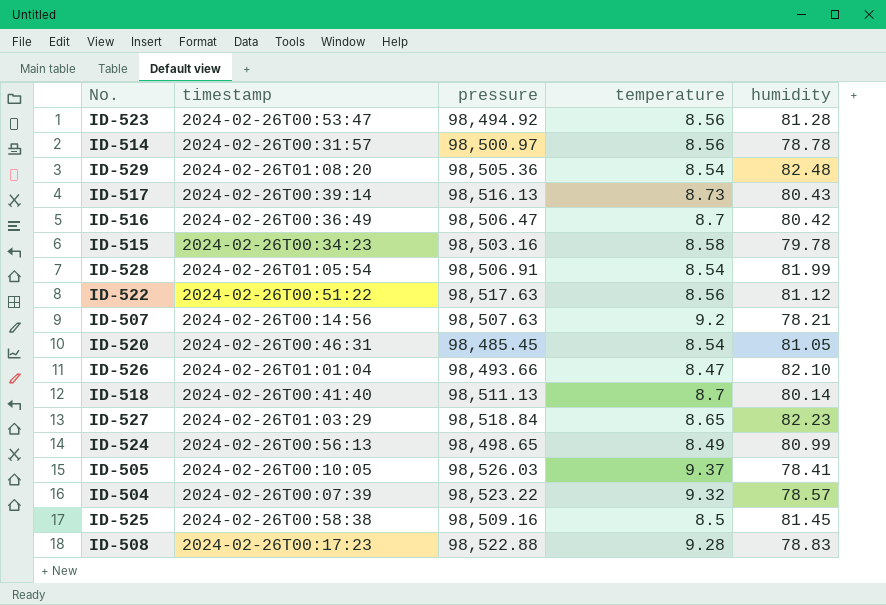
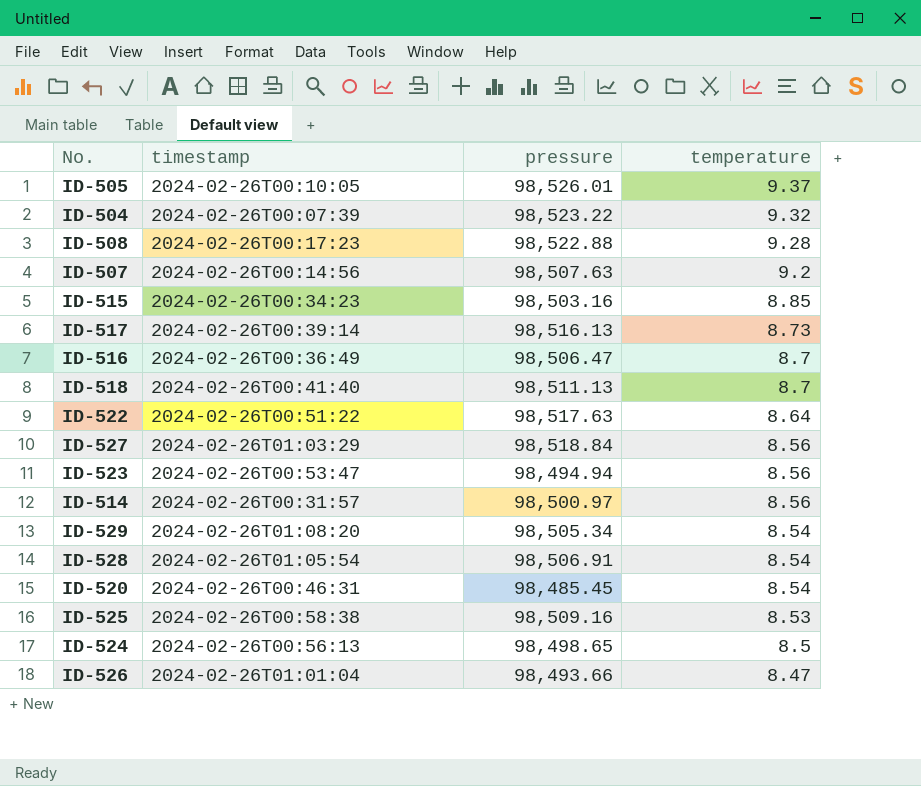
row order: none -> temperature descending
column humidity | position: 5 -> none
ID-505 | pressure: 98,526.03 -> 98,526.01
ID-515 | temperature: 8.58 -> 8.85
ID-522 | temperature: 8.56 -> 8.64
ID-527 | temperature: 8.65 -> 8.56
ID-523 | pressure: 98,494.92 -> 98,494.94
ID-529 | pressure: 98,505.36 -> 98,505.34
ID-525 | temperature: 8.5 -> 8.53
ID-524 | temperature: 8.49 -> 8.5

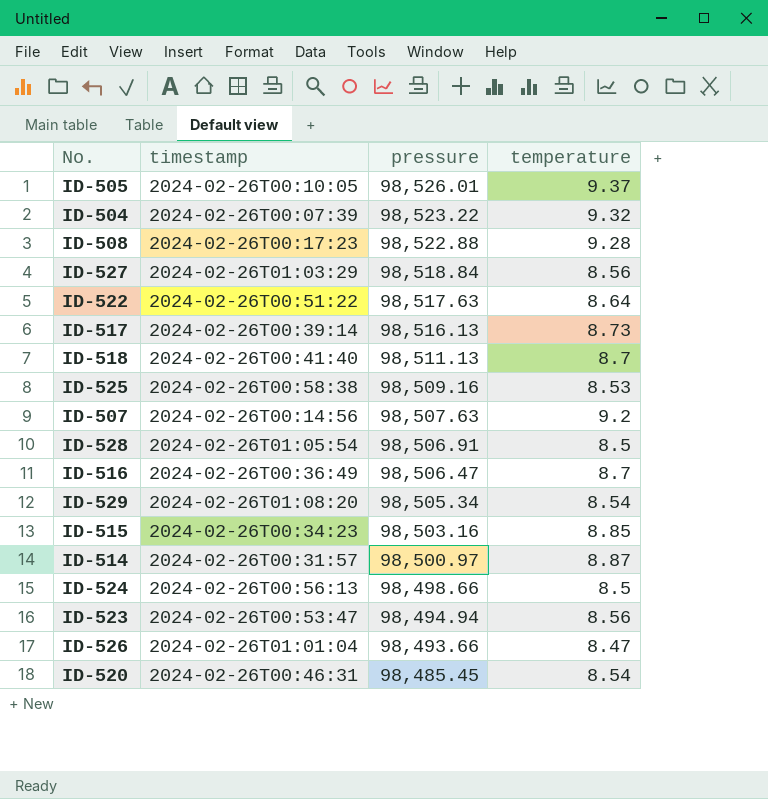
row order: temperature descending -> pressure descending
ID-528 | temperature: 8.54 -> 8.5
ID-514 | temperature: 8.56 -> 8.87
ID-524 | pressure: 98,498.65 -> 98,498.66

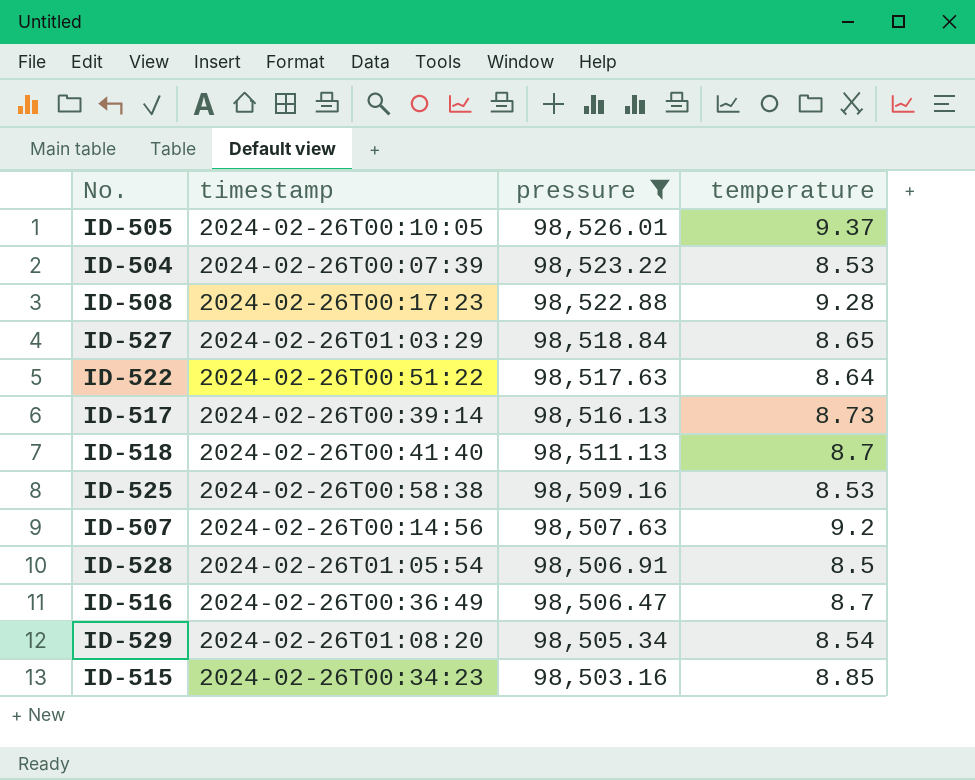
filter: none -> pressure >= 98,503.16
ID-504 | temperature: 9.32 -> 8.53
ID-527 | temperature: 8.56 -> 8.65

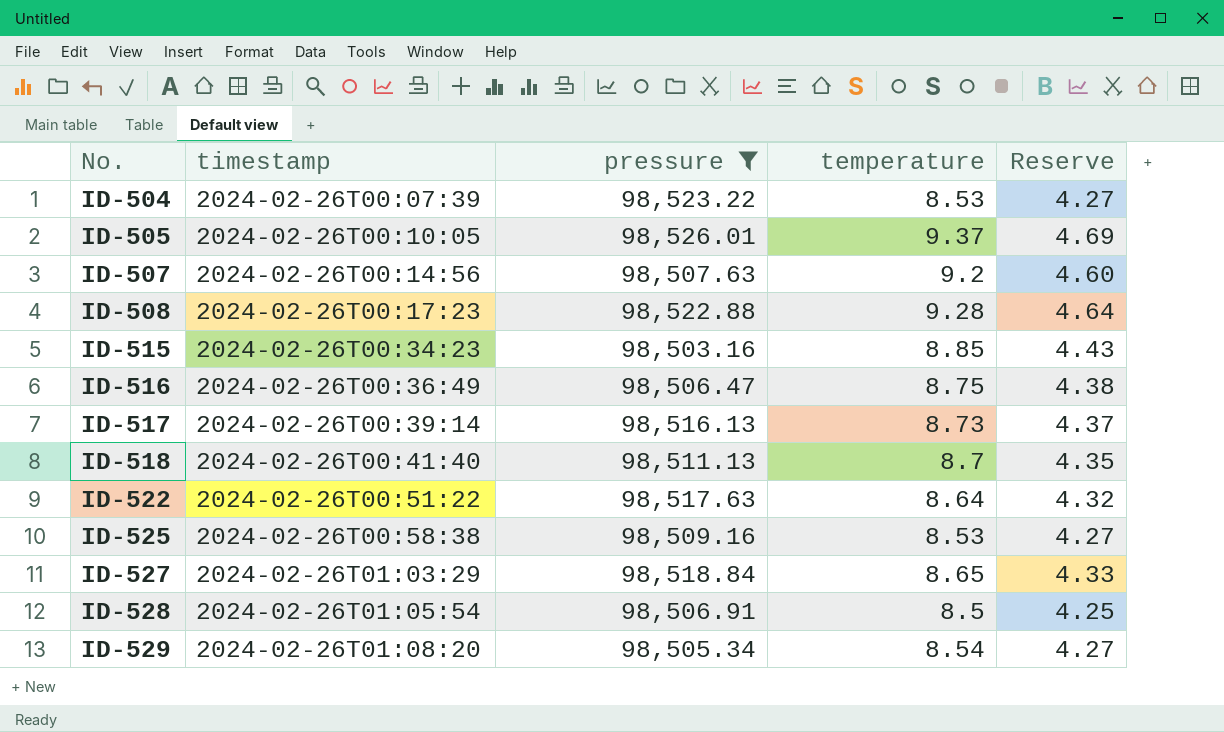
row order: pressure descending -> No. ascending
column Reserve | formula: none -> [temperature] * 0.5
ID-516 | temperature: 8.7 -> 8.75

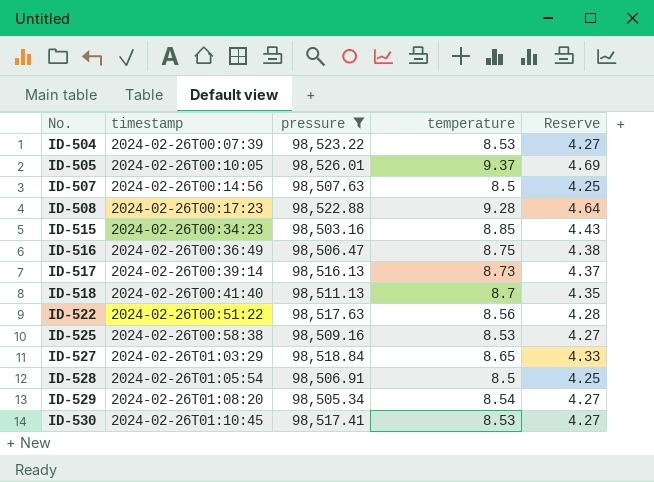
ID-507 | temperature: 9.2 -> 8.5
ID-507 | Reserve: 4.60 -> 4.25
ID-522 | temperature: 8.64 -> 8.56
ID-522 | Reserve: 4.32 -> 4.28
row ID-530: none -> 2024-02-26T01:10:45 | 98,517.41 | 8.53 | 4.27

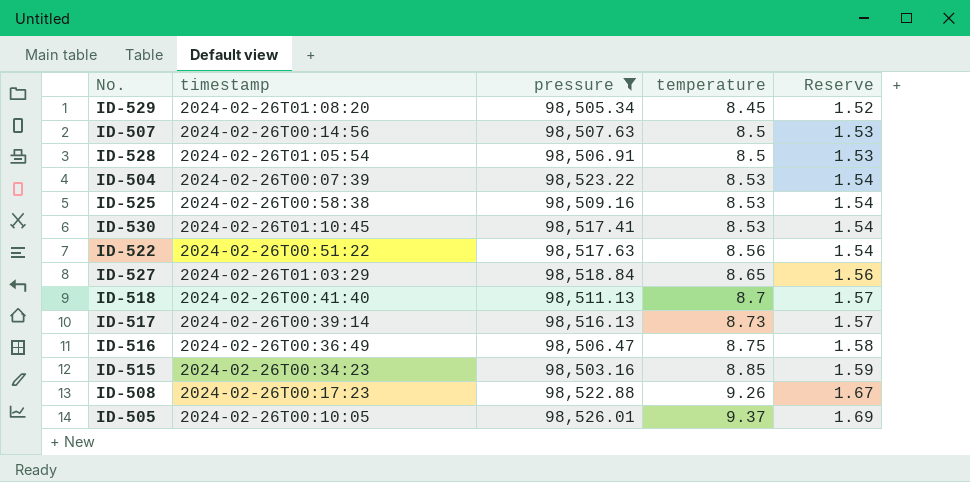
row order: No. ascending -> temperature ascending
column Reserve | formula: [temperature] * 0.5 -> [temperature] * 0.18
ID-529 | temperature: 8.54 -> 8.45
ID-508 | temperature: 9.28 -> 9.26

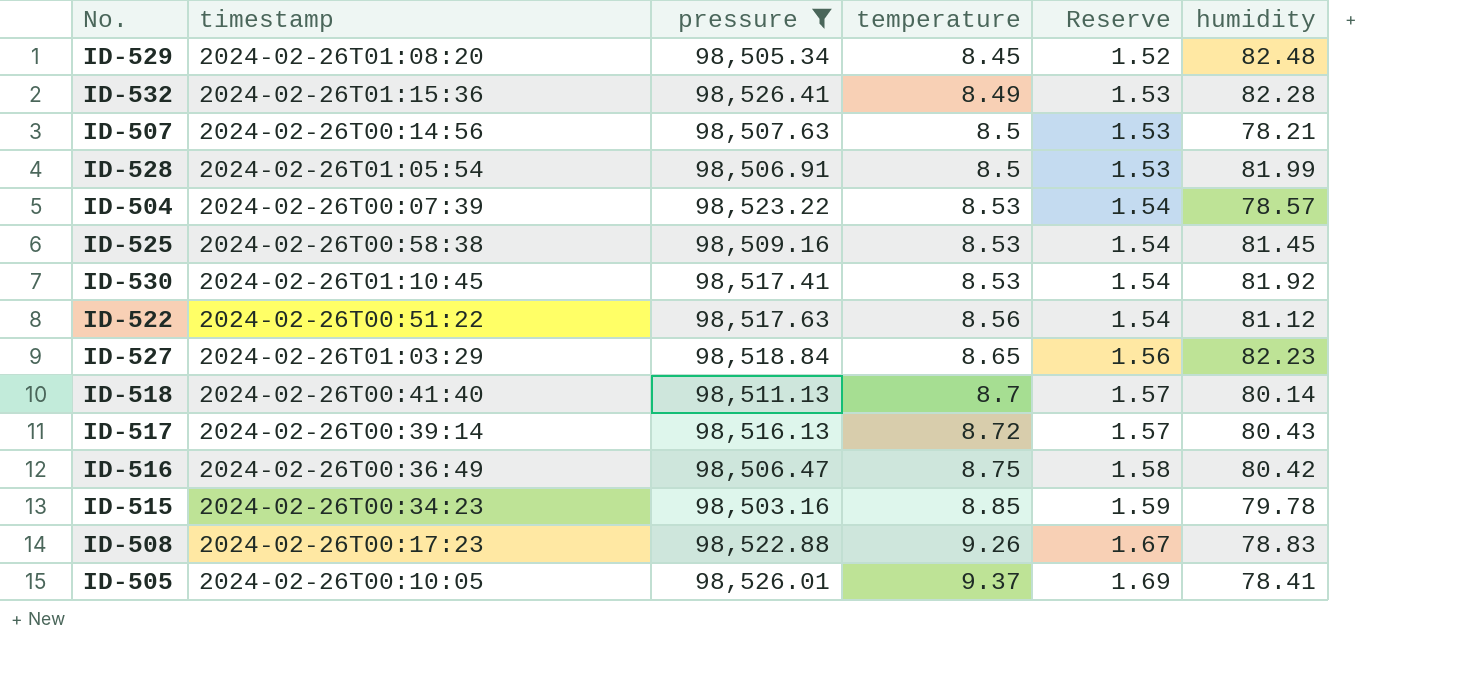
column humidity | position: none -> 6
row ID-532: none -> 2024-02-26T01:15:36 | 98,526.41 | 8.49 | 1.53 | 82.28
ID-517 | temperature: 8.73 -> 8.72

